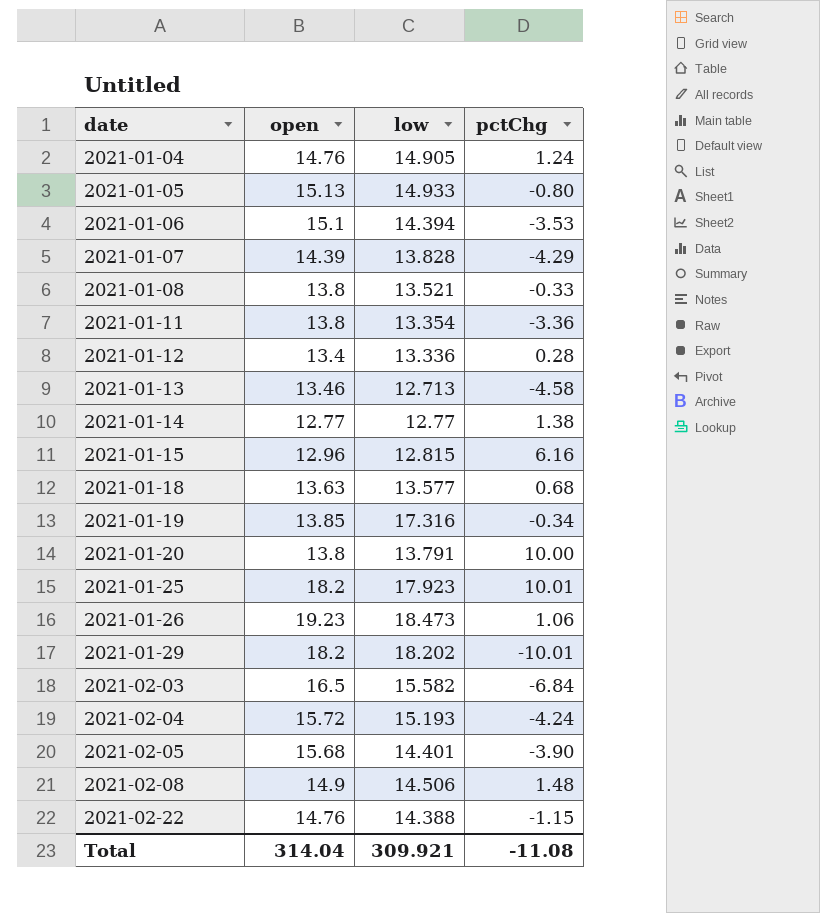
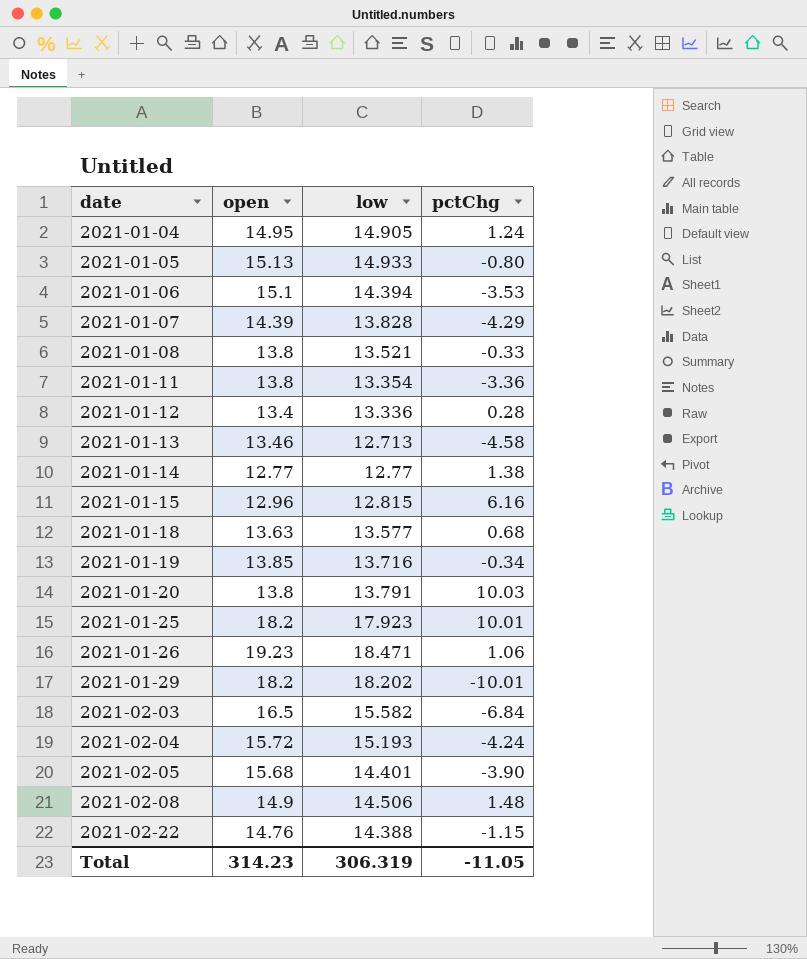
2021-01-04 | open: 14.76 -> 14.95
2021-01-19 | low: 17.316 -> 13.716
2021-01-20 | pctChg: 10.00 -> 10.03
2021-01-26 | low: 18.473 -> 18.471
Total | open: 314.04 -> 314.23
Total | low: 309.921 -> 306.319
Total | pctChg: -11.08 -> -11.05

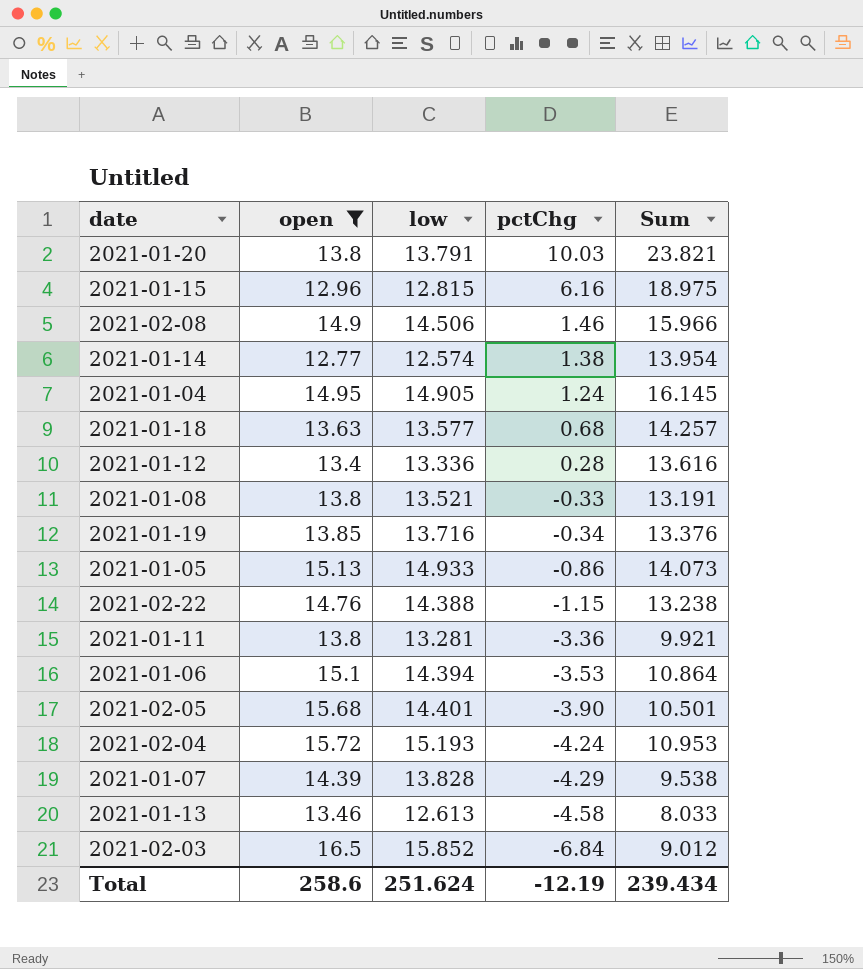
filter: none -> open <= 16.5
row order: date ascending -> pctChg descending
column Sum | formula: none -> [low] + [pctChg]
2021-02-08 | pctChg: 1.48 -> 1.46
2021-01-14 | low: 12.77 -> 12.574
2021-01-05 | pctChg: -0.80 -> -0.86
2021-01-11 | low: 13.354 -> 13.281
2021-01-13 | low: 12.713 -> 12.613
2021-02-03 | low: 15.582 -> 15.852
Total | open: 314.23 -> 258.6
Total | low: 306.319 -> 251.624
Total | pctChg: -11.05 -> -12.19

